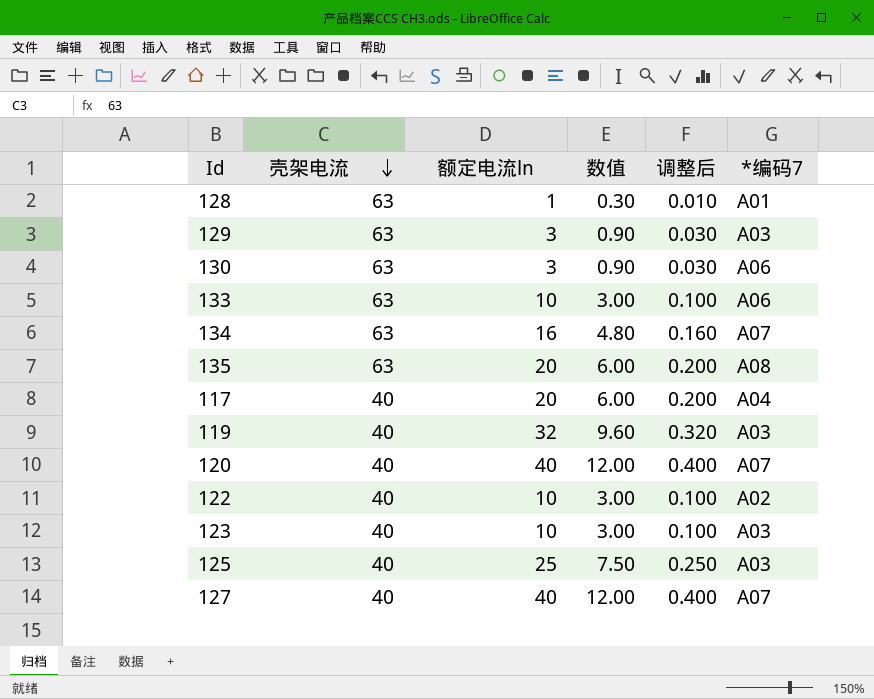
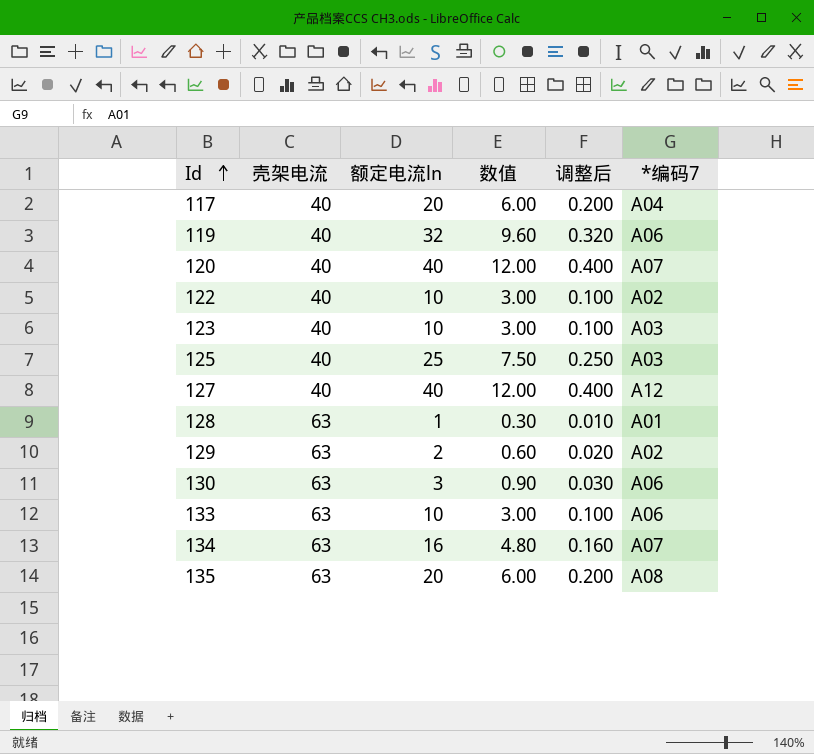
row order: 壳架电流 descending -> Id ascending
119 | *编码7: A03 -> A06
127 | *编码7: A07 -> A12
129 | 额定电流ln: 3 -> 2
129 | 数值: 0.90 -> 0.60
129 | 调整后: 0.030 -> 0.020
129 | *编码7: A03 -> A02

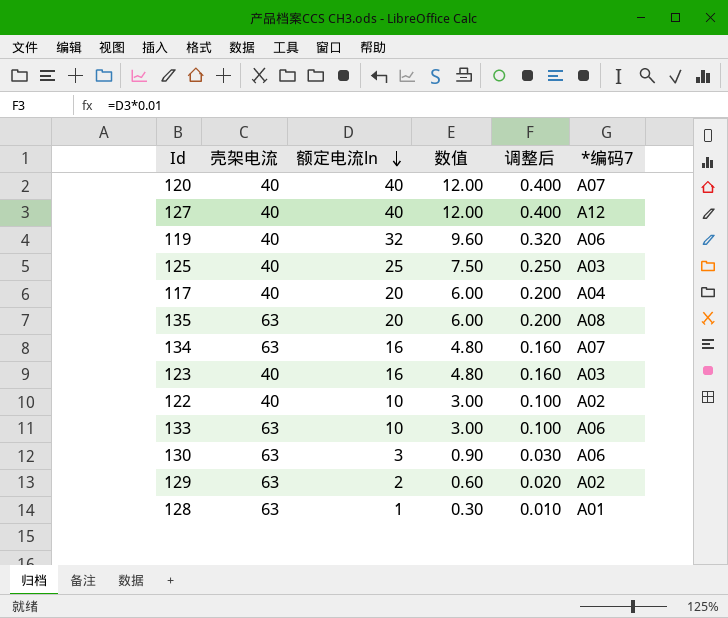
row order: Id ascending -> 额定电流ln descending
123 | 额定电流ln: 10 -> 16
123 | 数值: 3.00 -> 4.80
123 | 调整后: 0.100 -> 0.160

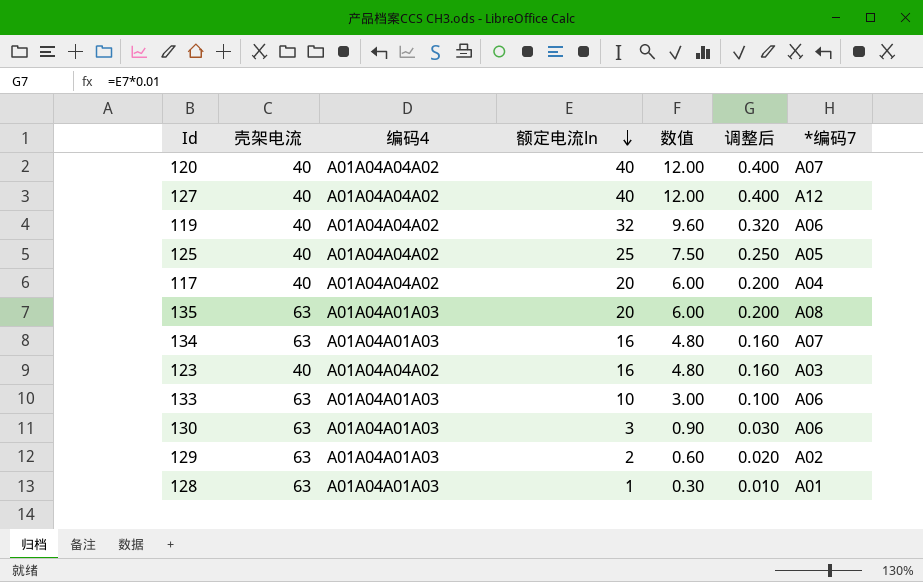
column 编码4 | position: none -> 3
row 122: 40 | 10 | 3.00 | 0.100 | A02 -> none
125 | *编码7: A03 -> A05

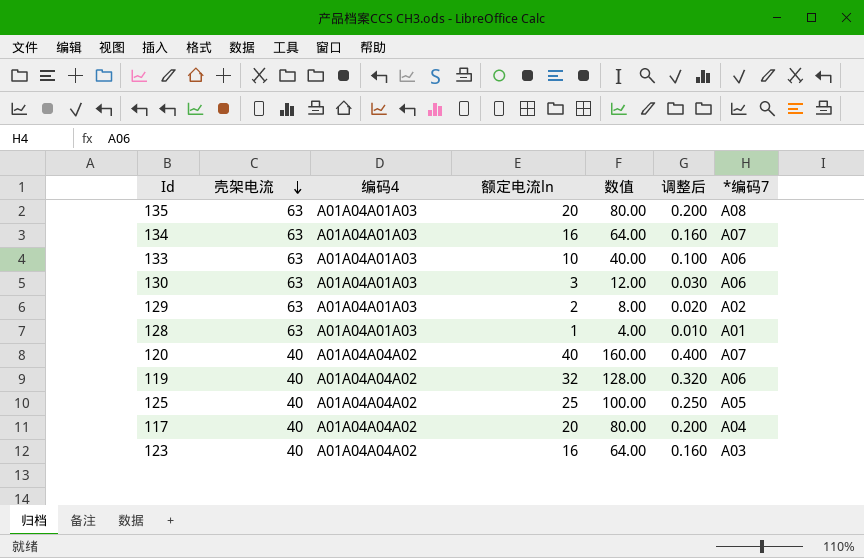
row order: 额定电流ln descending -> 壳架电流 descending
column 数值 | formula: [额定电流ln] * 0.3 -> [额定电流ln] * 4
row 127: 40 | A01A04A04A02 | 40 | 12.00 | 0.400 | A12 -> none

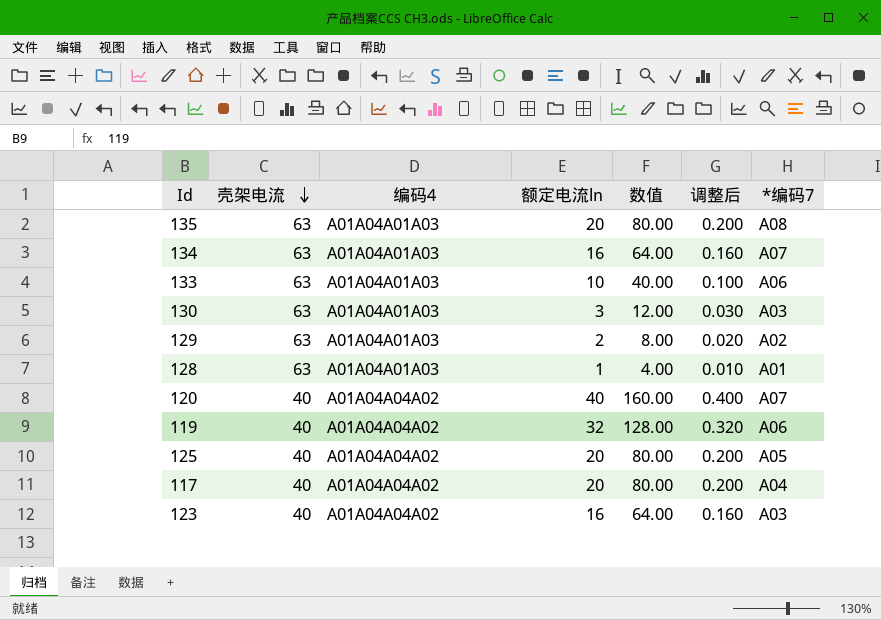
130 | *编码7: A06 -> A03
125 | 额定电流ln: 25 -> 20
125 | 数值: 100.00 -> 80.00
125 | 调整后: 0.250 -> 0.200

